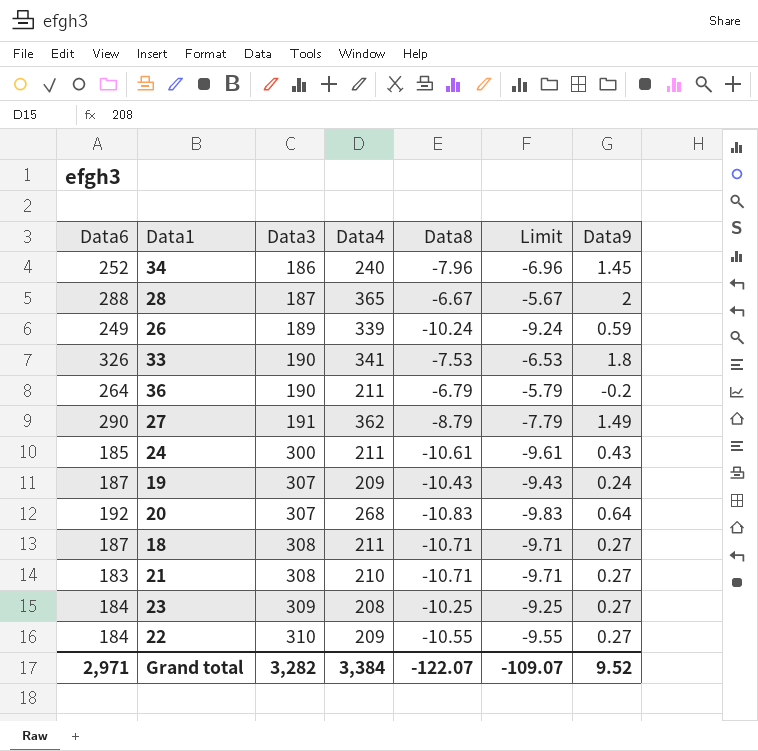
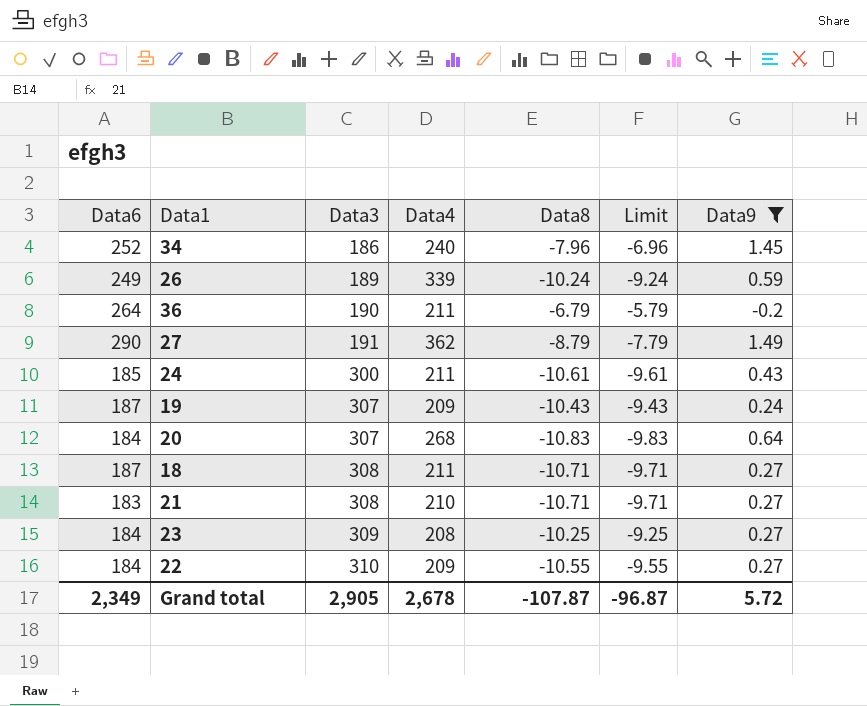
filter: none -> Data9 <= 1.49
20 | Data6: 192 -> 184
Grand total | Data6: 2,971 -> 2,349
Grand total | Data3: 3,282 -> 2,905
Grand total | Data4: 3,384 -> 2,678
Grand total | Data8: -122.07 -> -107.87
Grand total | Limit: -109.07 -> -96.87
Grand total | Data9: 9.52 -> 5.72

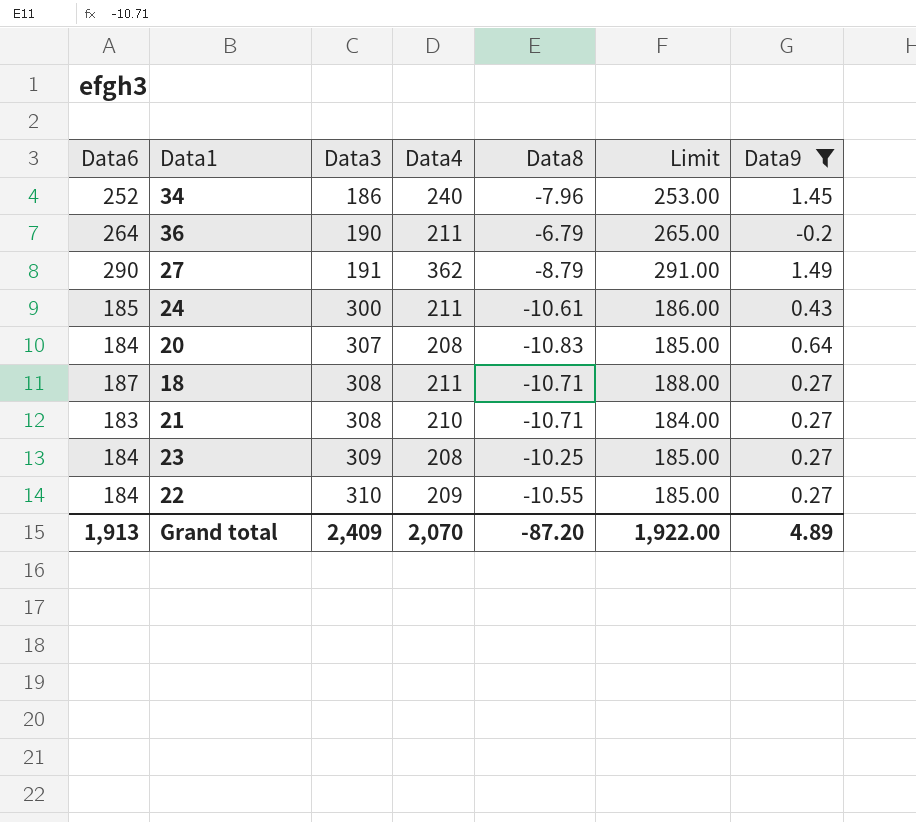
column Limit | formula: [Data8] + 1 -> [Data6] + 1
row 26: 249 | 189 | 339 | -10.24 | -9.24 | 0.59 -> none
row 19: 187 | 307 | 209 | -10.43 | -9.43 | 0.24 -> none
20 | Data4: 268 -> 208
Grand total | Data6: 2,349 -> 1,913
Grand total | Data3: 2,905 -> 2,409
Grand total | Data4: 2,678 -> 2,070
Grand total | Data8: -107.87 -> -87.20
Grand total | Limit: -96.87 -> 1,922.00
Grand total | Data9: 5.72 -> 4.89

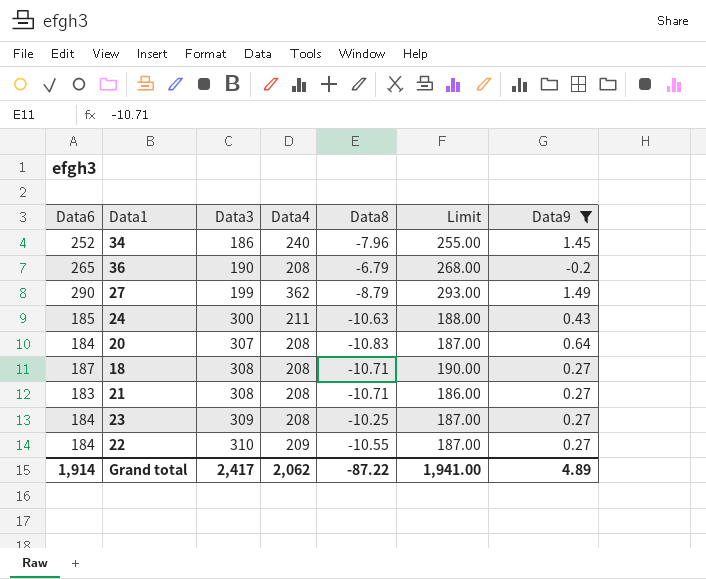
column Limit | formula: [Data6] + 1 -> [Data6] + 3
36 | Data6: 264 -> 265
36 | Data4: 211 -> 208
27 | Data3: 191 -> 199
24 | Data8: -10.61 -> -10.63
18 | Data4: 211 -> 208
21 | Data4: 210 -> 208
Grand total | Data6: 1,913 -> 1,914
Grand total | Data3: 2,409 -> 2,417
Grand total | Data4: 2,070 -> 2,062
Grand total | Data8: -87.20 -> -87.22
Grand total | Limit: 1,922.00 -> 1,941.00

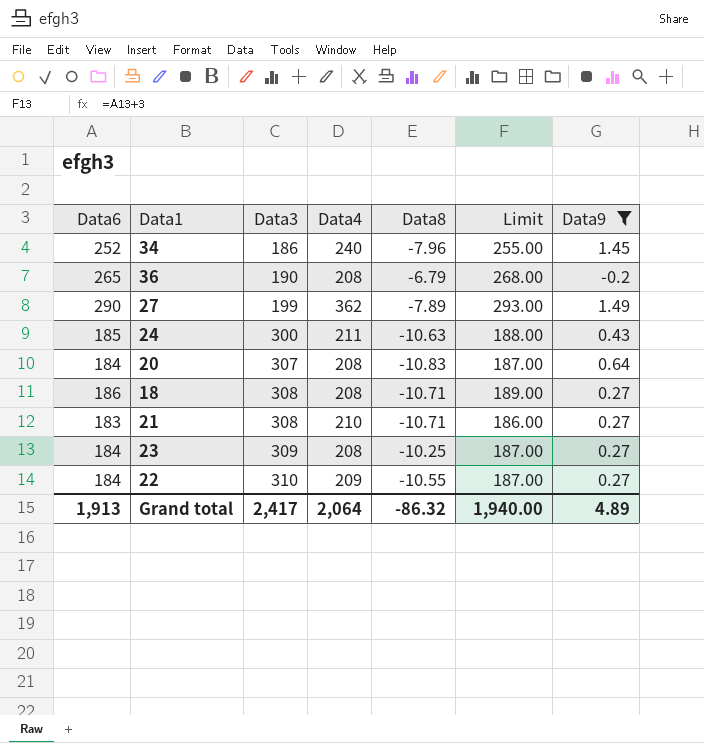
27 | Data8: -8.79 -> -7.89
18 | Data6: 187 -> 186
18 | Limit: 190.00 -> 189.00
21 | Data4: 208 -> 210
Grand total | Data6: 1,914 -> 1,913
Grand total | Data4: 2,062 -> 2,064
Grand total | Data8: -87.22 -> -86.32
Grand total | Limit: 1,941.00 -> 1,940.00

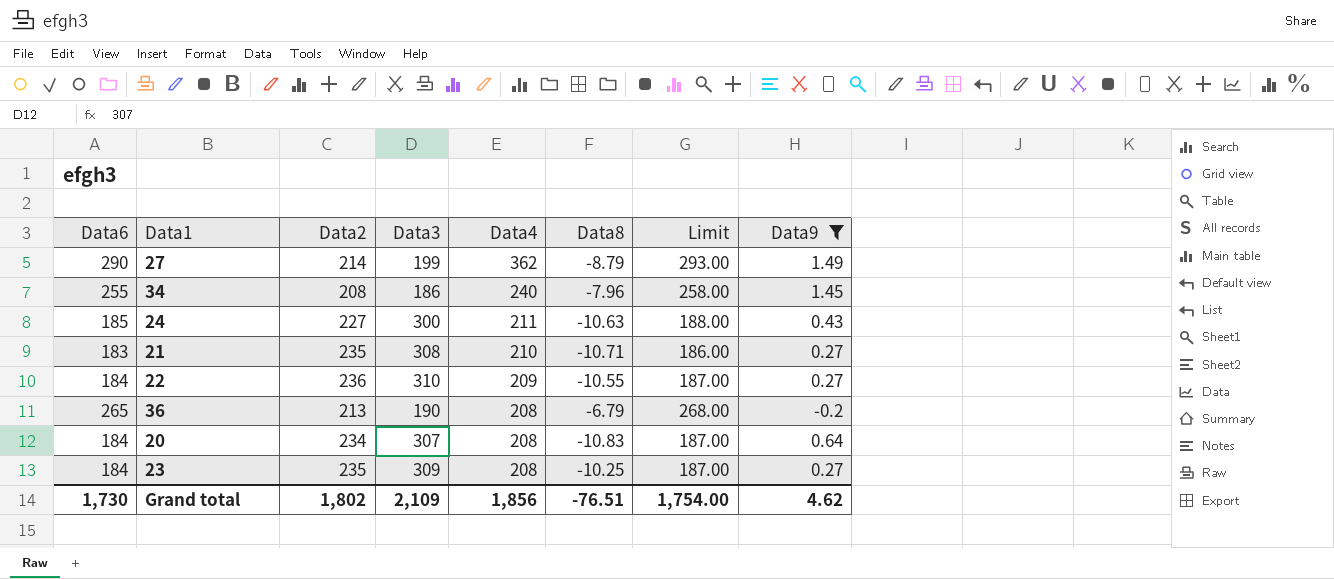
row order: Data3 ascending -> Data4 descending
column Data2 | position: none -> 3
row 18: 186 | 308 | 208 | -10.71 | 189.00 | 0.27 -> none
27 | Data8: -7.89 -> -8.79
34 | Data6: 252 -> 255
34 | Limit: 255.00 -> 258.00
Grand total | Data6: 1,913 -> 1,730
Grand total | Data3: 2,417 -> 2,109
Grand total | Data4: 2,064 -> 1,856
Grand total | Data8: -86.32 -> -76.51
Grand total | Limit: 1,940.00 -> 1,754.00
Grand total | Data9: 4.89 -> 4.62

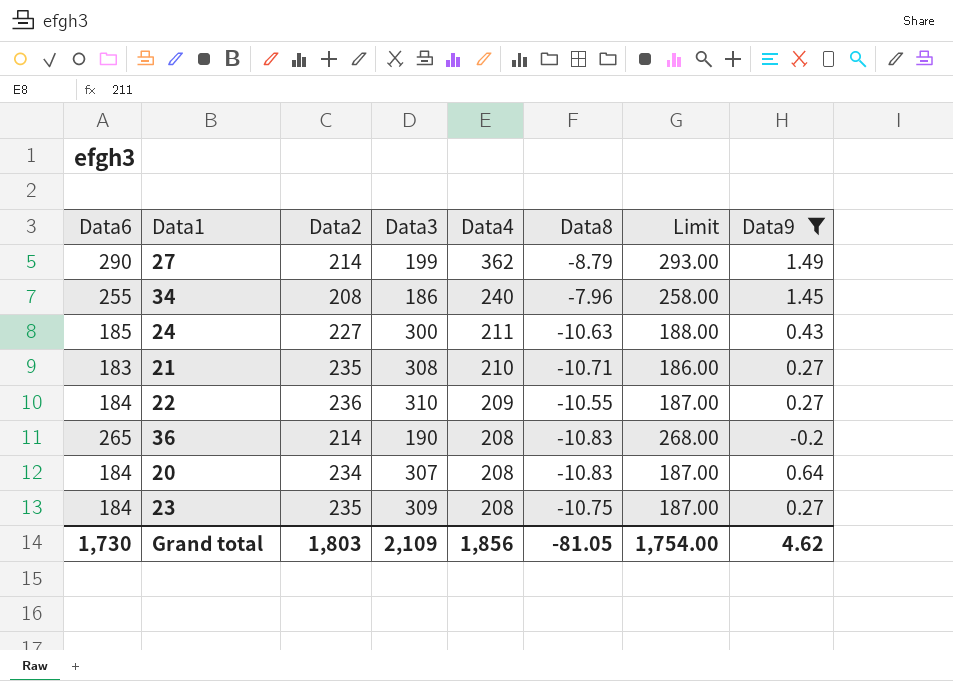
36 | Data2: 213 -> 214
36 | Data8: -6.79 -> -10.83
23 | Data8: -10.25 -> -10.75
Grand total | Data2: 1,802 -> 1,803
Grand total | Data8: -76.51 -> -81.05

